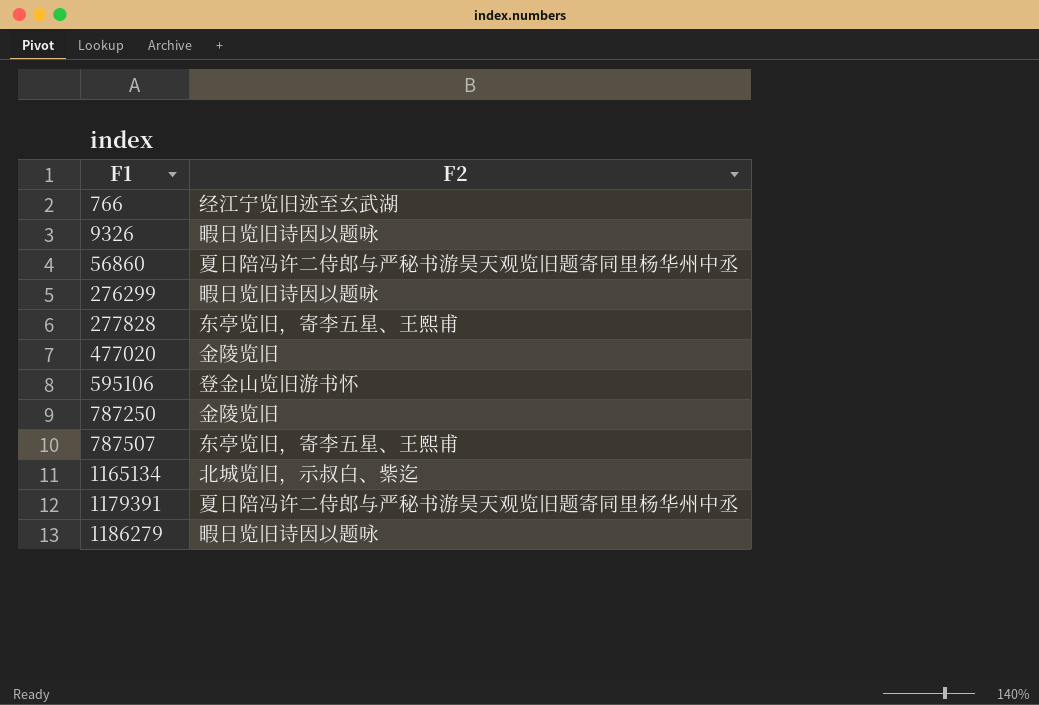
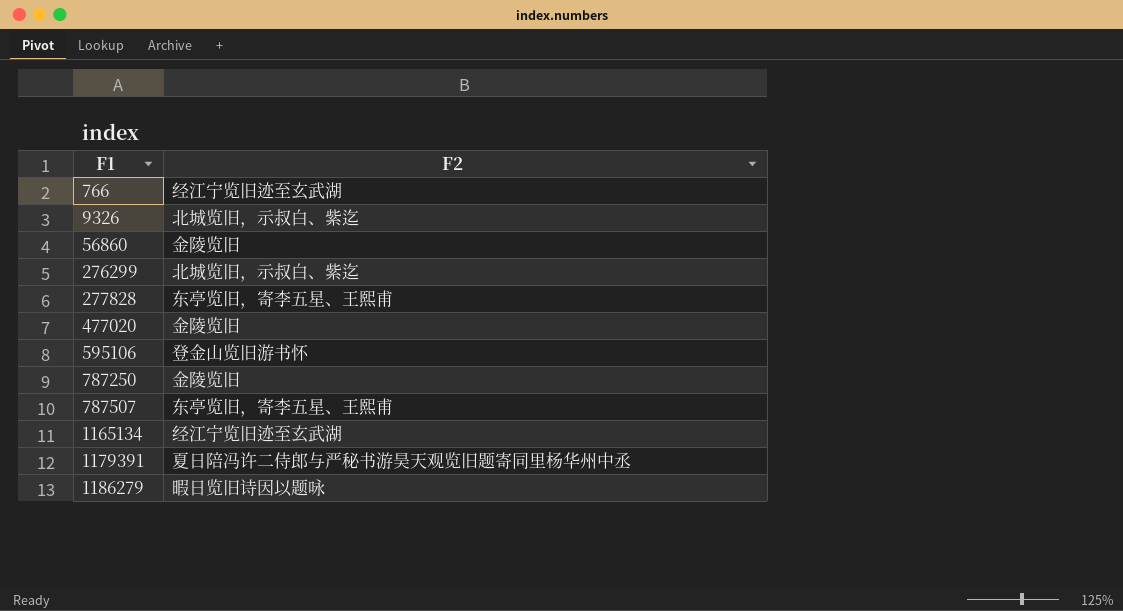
9326 | F2: 暇日览旧诗因以题咏 -> 北城览旧，示叔白、紫迄
56860 | F2: 夏日陪冯许二侍郎与严秘书游昊天观览旧题寄同里杨华州中丞 -> 金陵览旧
276299 | F2: 暇日览旧诗因以题咏 -> 北城览旧，示叔白、紫迄
1165134 | F2: 北城览旧，示叔白、紫迄 -> 经江宁览旧迹至玄武湖

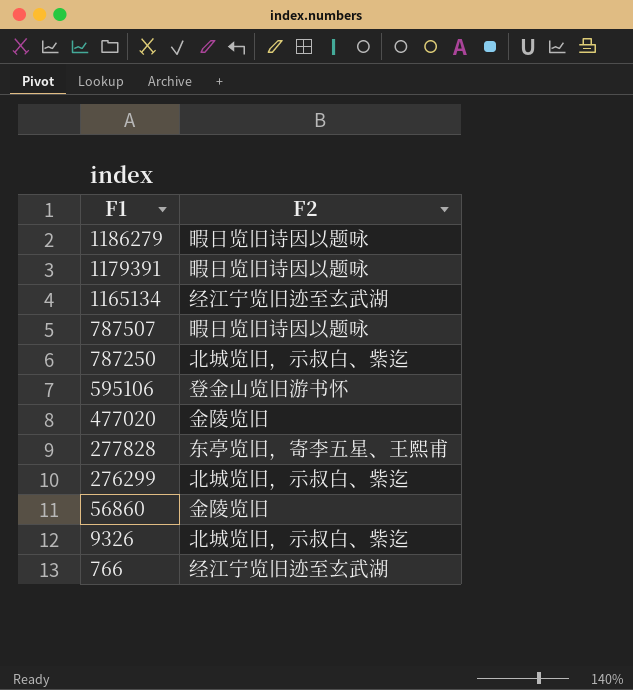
row order: F1 ascending -> F1 descending
1179391 | F2: 夏日陪冯许二侍郎与严秘书游昊天观览旧题寄同里杨华州中丞 -> 暇日览旧诗因以题咏
787507 | F2: 东亭览旧，寄李五星、王熙甫 -> 暇日览旧诗因以题咏
787250 | F2: 金陵览旧 -> 北城览旧，示叔白、紫迄

